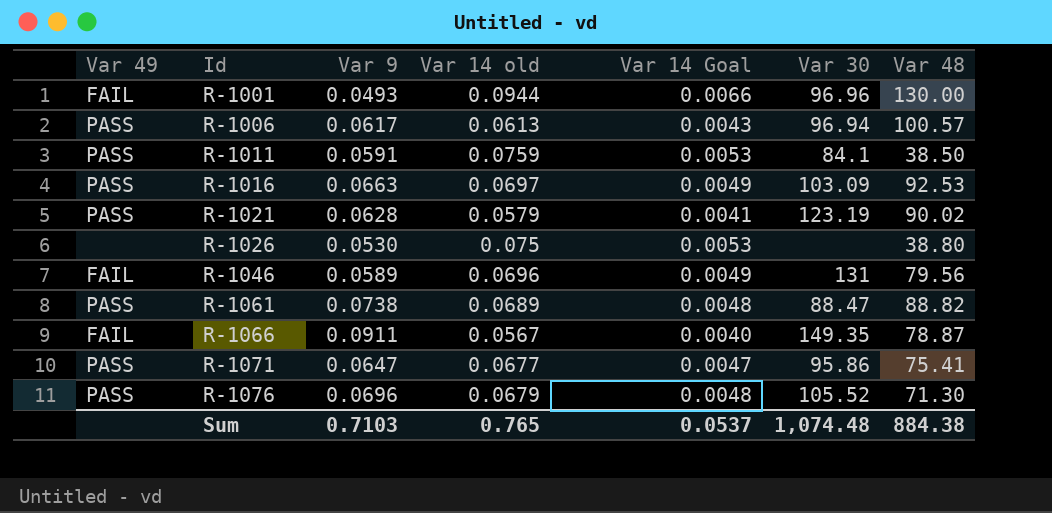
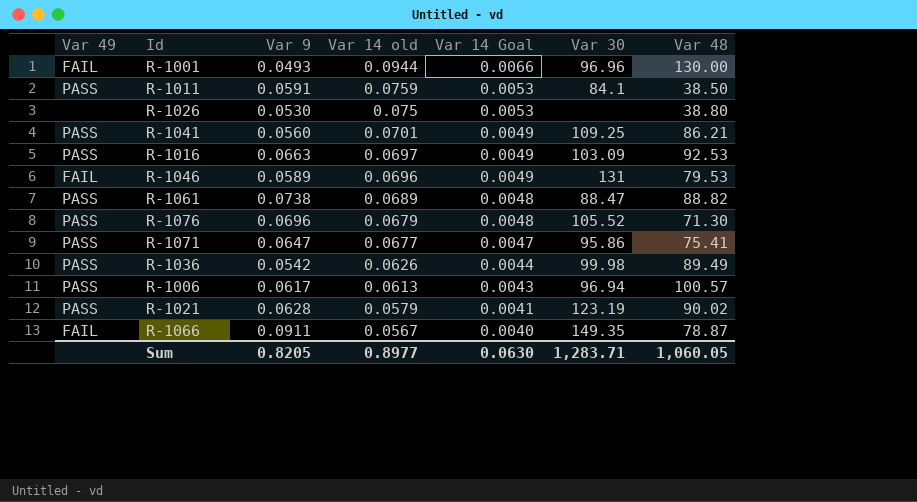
row order: Id ascending -> Var 14 old descending
row R-1041: none -> PASS | 0.0560 | 0.0701 | 0.0049 | 109.25 | 86.21
R-1046 | Var 48: 79.56 -> 79.53
row R-1036: none -> PASS | 0.0542 | 0.0626 | 0.0044 | 99.98 | 89.49
Sum | Var 9: 0.7103 -> 0.8205
Sum | Var 14 old: 0.765 -> 0.8977
Sum | Var 14 Goal: 0.0537 -> 0.0630
Sum | Var 30: 1,074.48 -> 1,283.71
Sum | Var 48: 884.38 -> 1,060.05

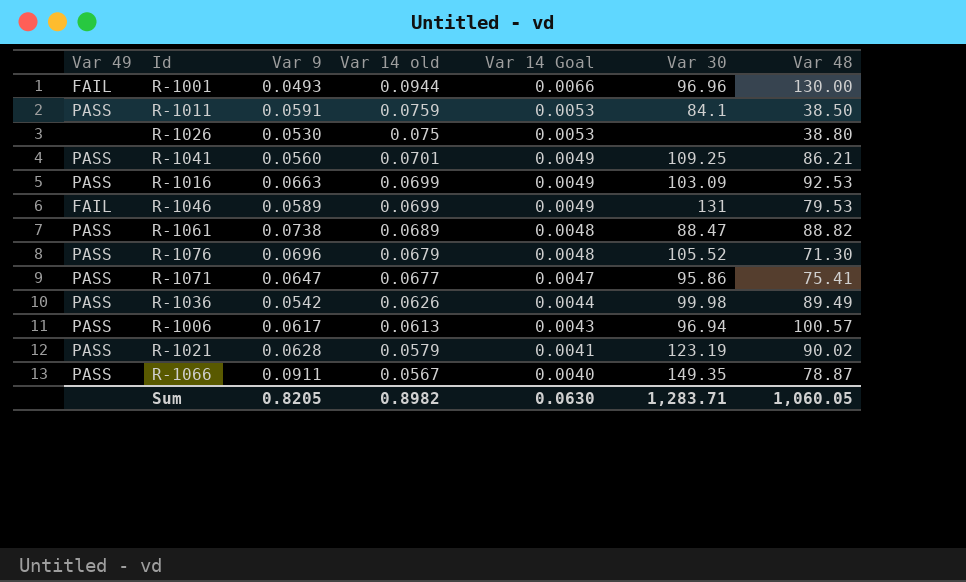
R-1016 | Var 14 old: 0.0697 -> 0.0699
R-1046 | Var 14 old: 0.0696 -> 0.0699
R-1066 | Var 49: FAIL -> PASS
Sum | Var 14 old: 0.8977 -> 0.8982

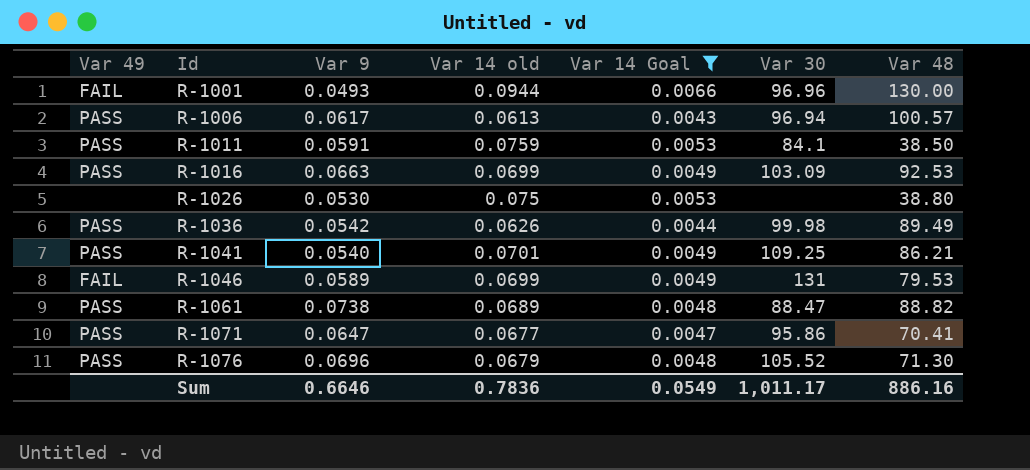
filter: none -> Var 14 Goal >= 0.0043
row order: Var 14 old descending -> Id ascending
R-1041 | Var 9: 0.0560 -> 0.0540
R-1071 | Var 48: 75.41 -> 70.41
Sum | Var 9: 0.8205 -> 0.6646
Sum | Var 14 old: 0.8982 -> 0.7836
Sum | Var 14 Goal: 0.0630 -> 0.0549
Sum | Var 30: 1,283.71 -> 1,011.17
Sum | Var 48: 1,060.05 -> 886.16

